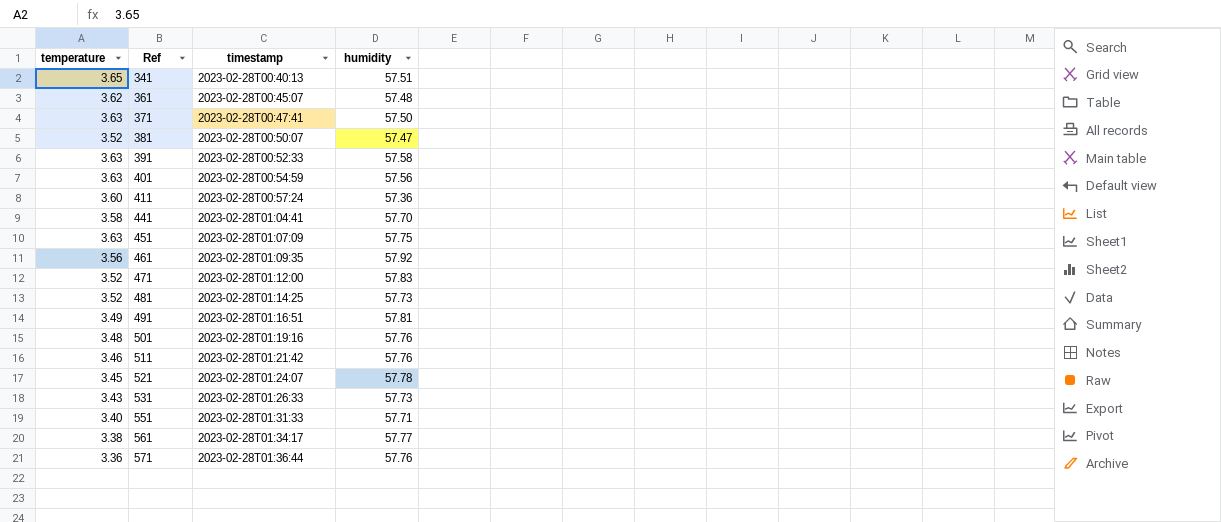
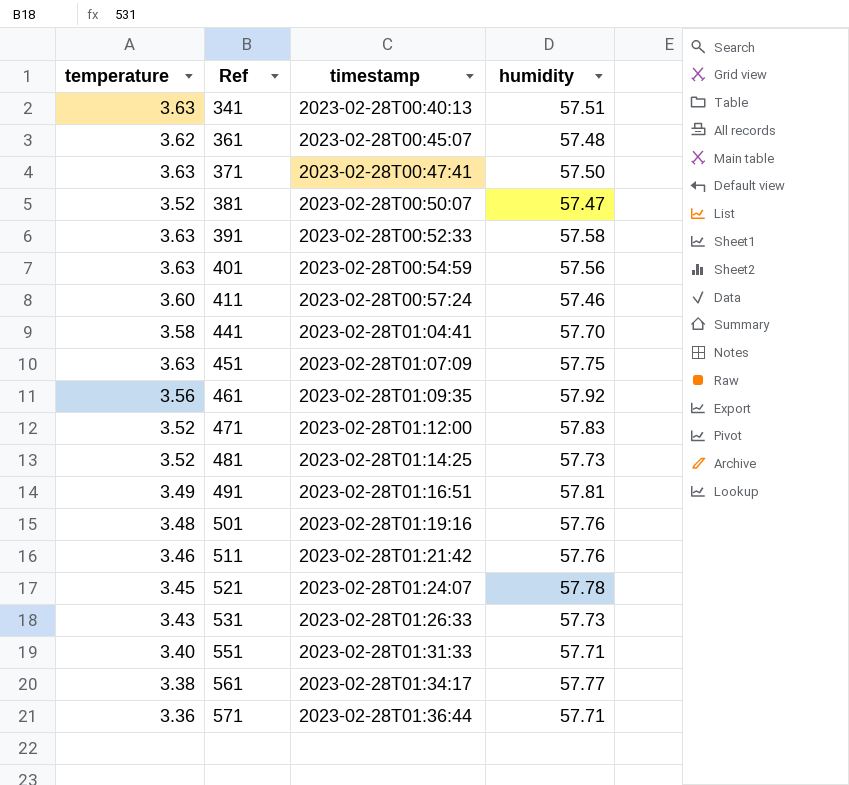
341 | temperature: 3.65 -> 3.63
411 | humidity: 57.36 -> 57.46
571 | humidity: 57.76 -> 57.71

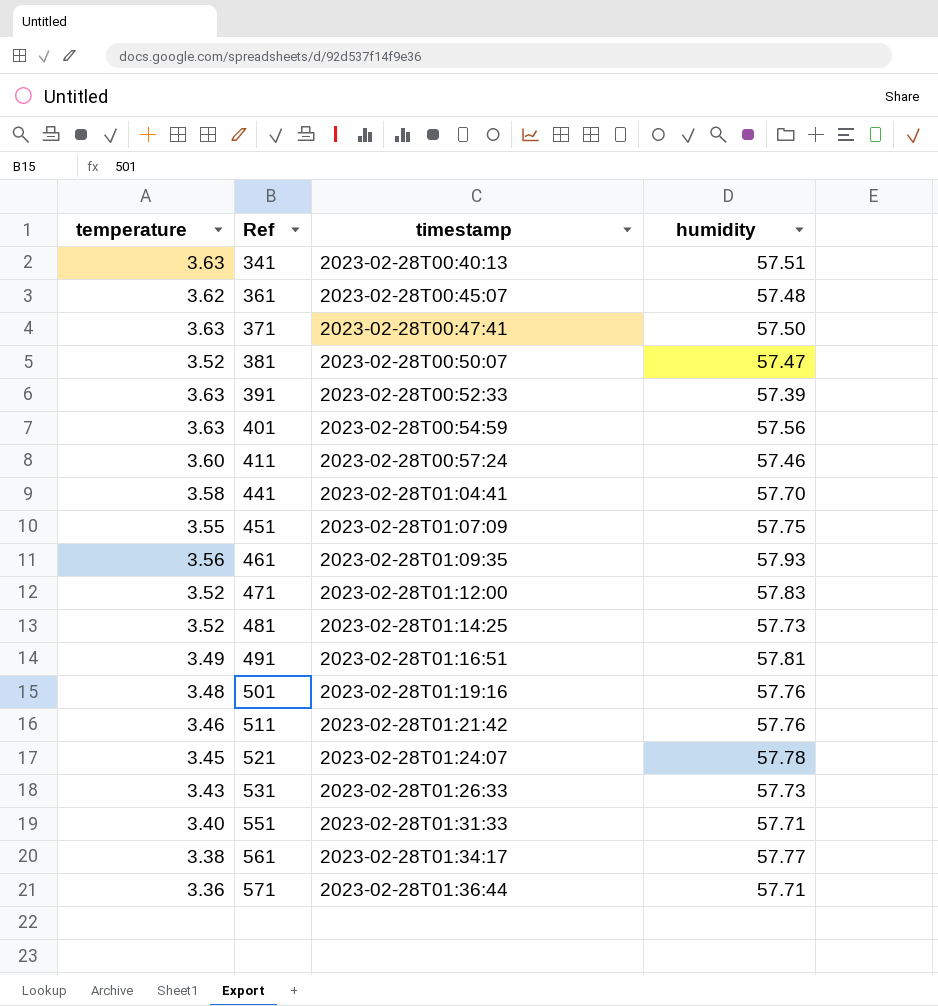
391 | humidity: 57.58 -> 57.39
451 | temperature: 3.63 -> 3.55
461 | humidity: 57.92 -> 57.93

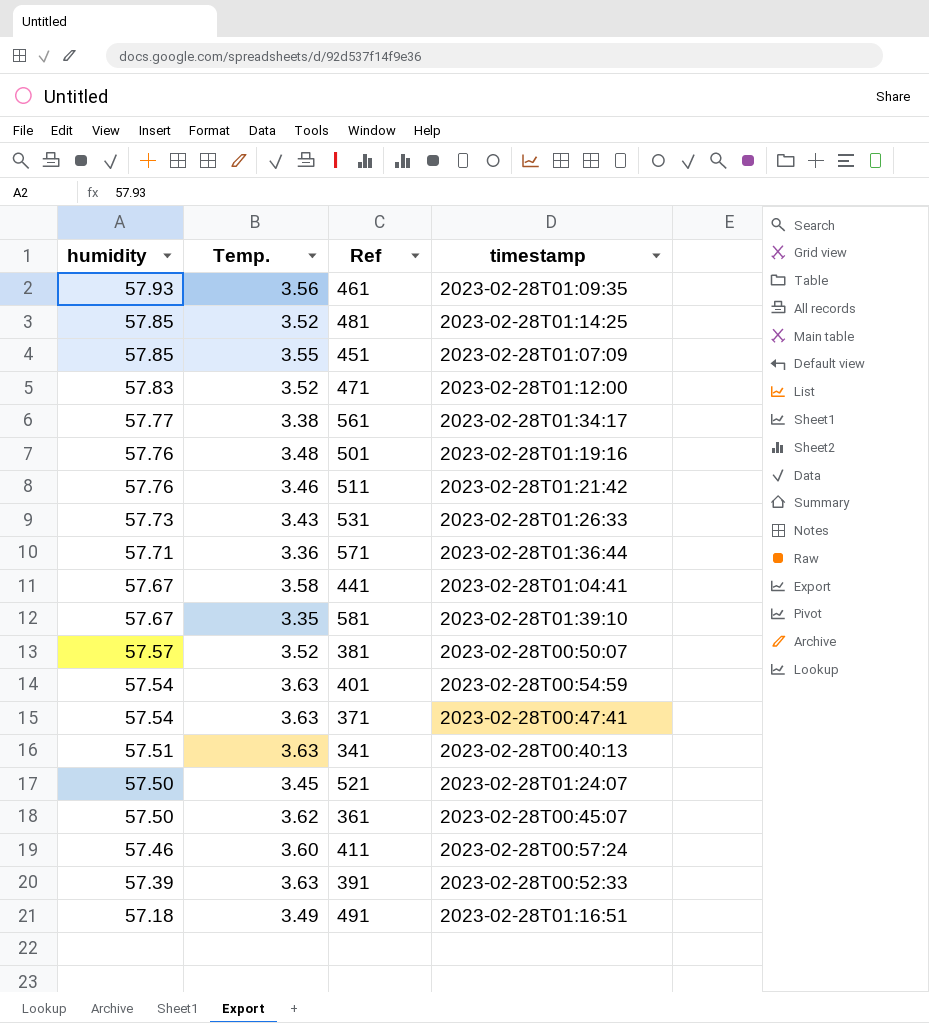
row order: Ref ascending -> humidity descending
column humidity | position: 4 -> 1
column name: temperature -> Temp.
row 551: 3.40 | 2023-02-28T01:31:33 | 57.71 -> none
481 | humidity: 57.73 -> 57.85
451 | humidity: 57.75 -> 57.85
441 | humidity: 57.70 -> 57.67
row 581: none -> 57.67 | 3.35 | 2023-02-28T01:39:10
381 | humidity: 57.47 -> 57.57
401 | humidity: 57.56 -> 57.54
371 | humidity: 57.50 -> 57.54
521 | humidity: 57.78 -> 57.50
361 | humidity: 57.48 -> 57.50
491 | humidity: 57.81 -> 57.18

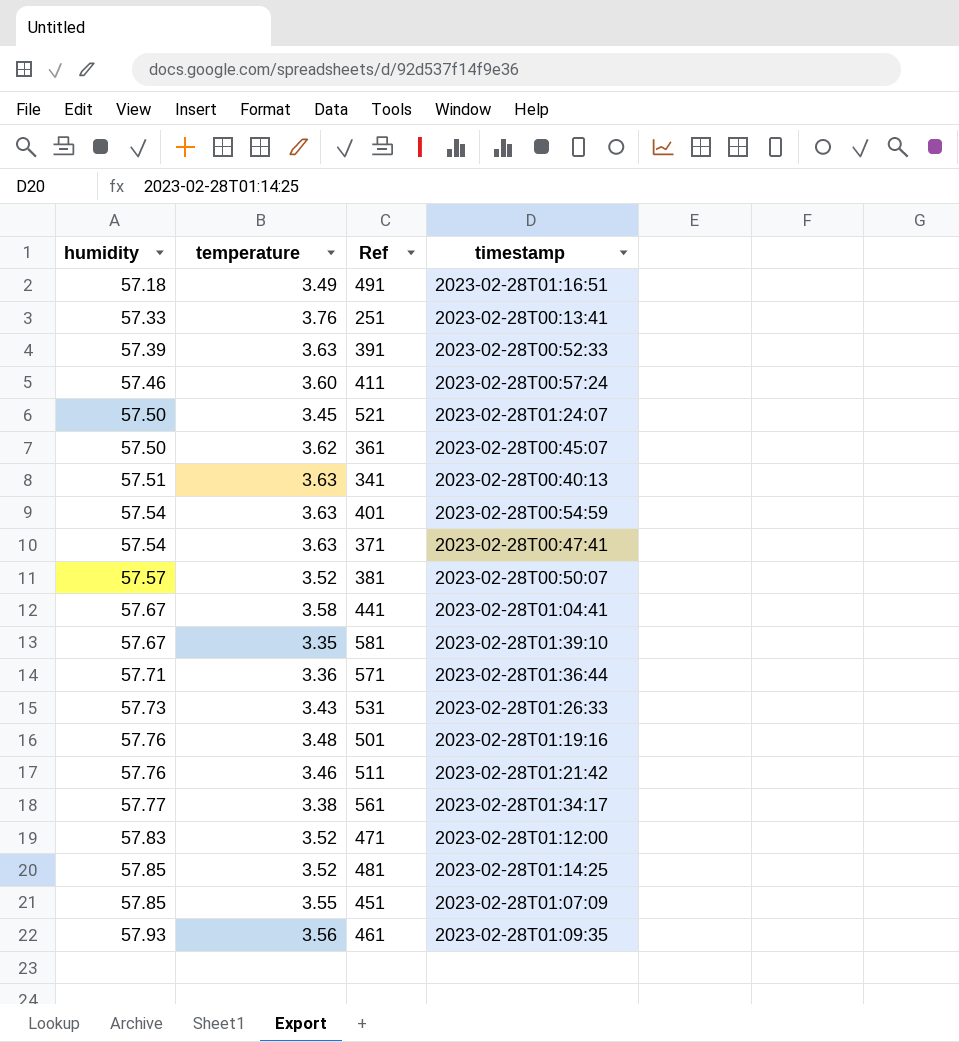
row order: humidity descending -> humidity ascending
column name: Temp. -> temperature
row 251: none -> 57.33 | 3.76 | 2023-02-28T00:13:41

